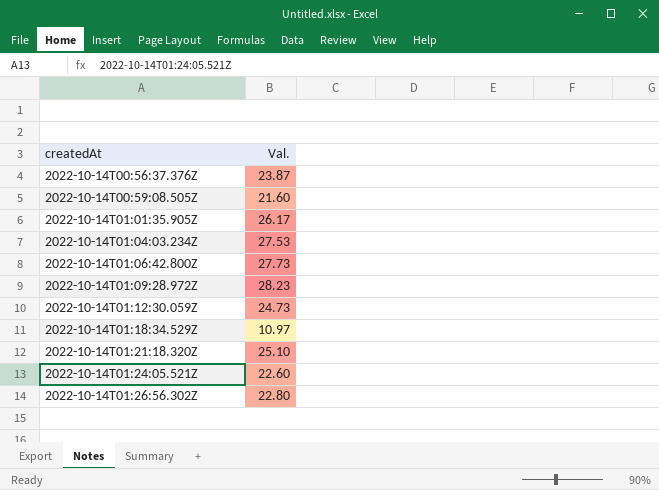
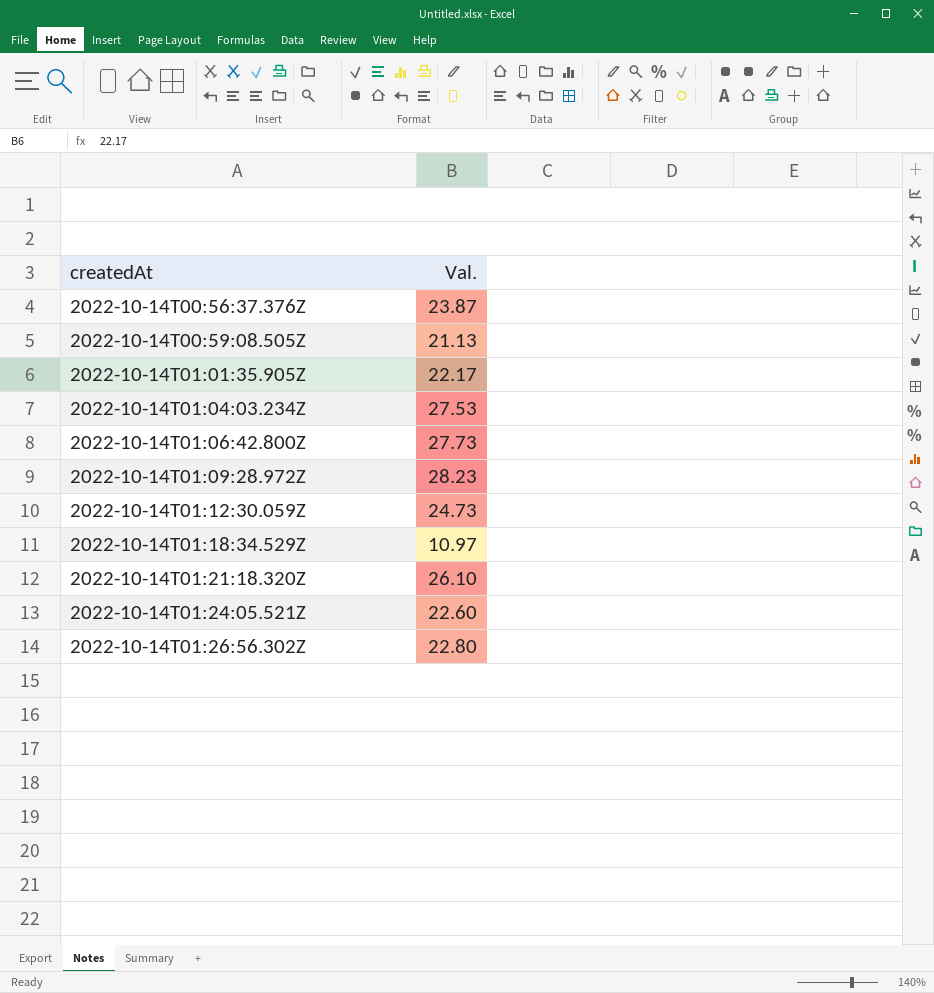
2022-10-14T00:59:08.505Z | Val.: 21.60 -> 21.13
2022-10-14T01:01:35.905Z | Val.: 26.17 -> 22.17
2022-10-14T01:21:18.320Z | Val.: 25.10 -> 26.10

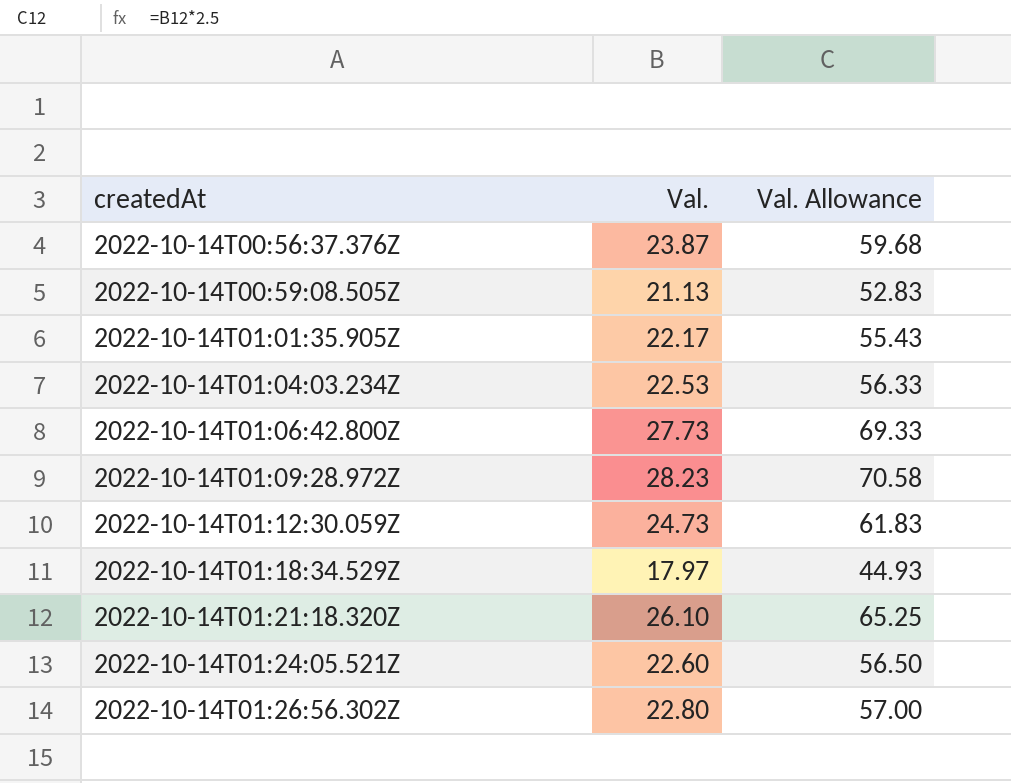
column Val. Allowance | formula: none -> [Val.] * 2.5
2022-10-14T01:04:03.234Z | Val.: 27.53 -> 22.53
2022-10-14T01:18:34.529Z | Val.: 10.97 -> 17.97

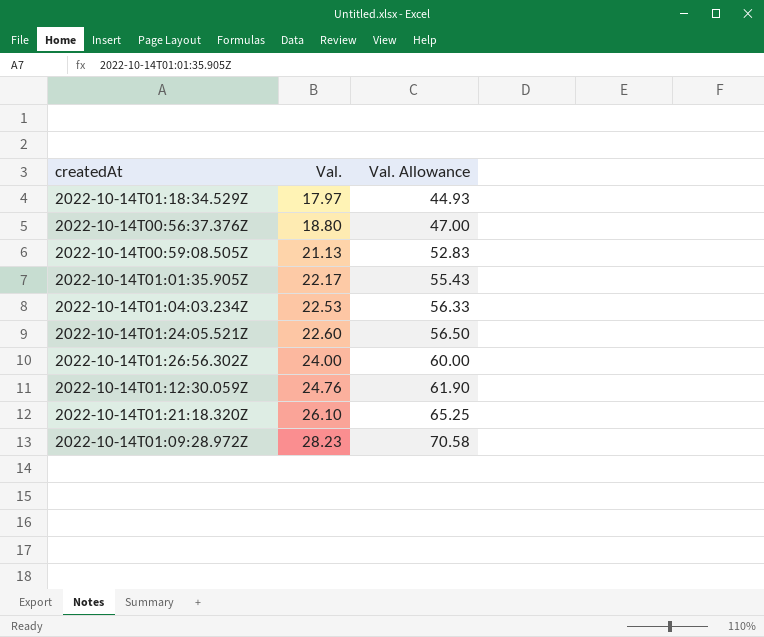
row order: createdAt ascending -> Val. ascending
row 2022-10-14T01:06:42.800Z: 27.73 | 69.33 -> none
2022-10-14T00:56:37.376Z | Val.: 23.87 -> 18.80
2022-10-14T00:56:37.376Z | Val. Allowance: 59.68 -> 47.00
2022-10-14T01:26:56.302Z | Val.: 22.80 -> 24.00
2022-10-14T01:26:56.302Z | Val. Allowance: 57.00 -> 60.00
2022-10-14T01:12:30.059Z | Val.: 24.73 -> 24.76
2022-10-14T01:12:30.059Z | Val. Allowance: 61.83 -> 61.90

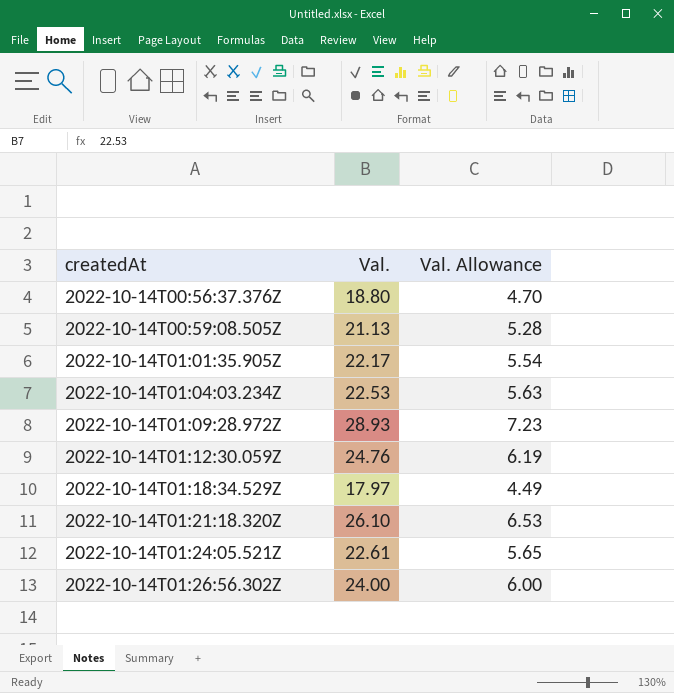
row order: Val. ascending -> createdAt ascending
column Val. Allowance | formula: [Val.] * 2.5 -> [Val.] * 0.25
2022-10-14T01:09:28.972Z | Val.: 28.23 -> 28.93
2022-10-14T01:24:05.521Z | Val.: 22.60 -> 22.61

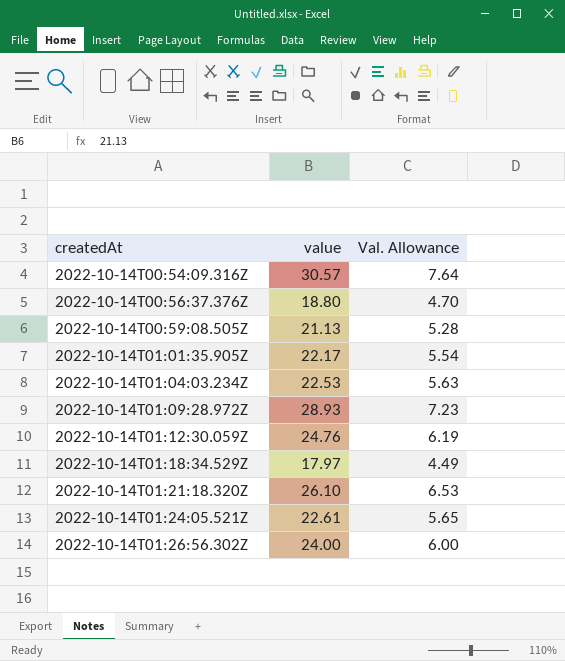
column name: Val. -> value
row 2022-10-14T00:54:09.316Z: none -> 30.57 | 7.64

